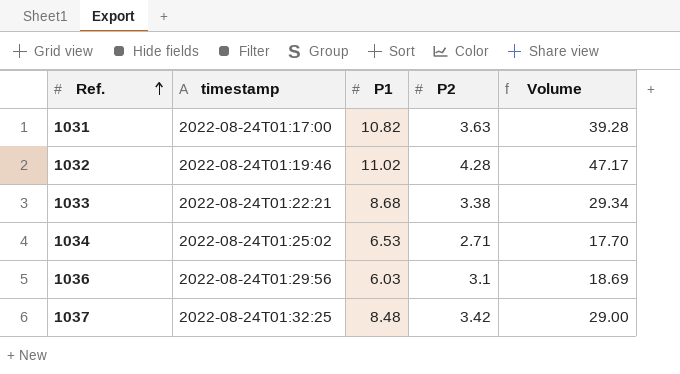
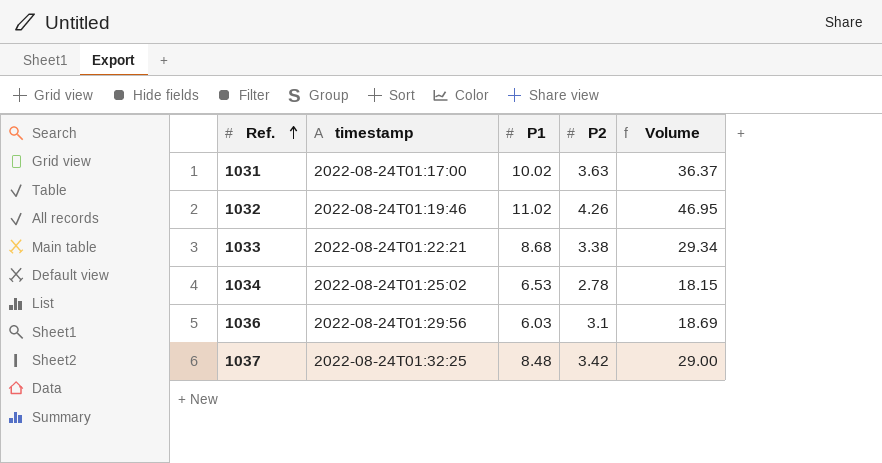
1031 | P1: 10.82 -> 10.02
1031 | Volume: 39.28 -> 36.37
1032 | P2: 4.28 -> 4.26
1032 | Volume: 47.17 -> 46.95
1034 | P2: 2.71 -> 2.78
1034 | Volume: 17.70 -> 18.15

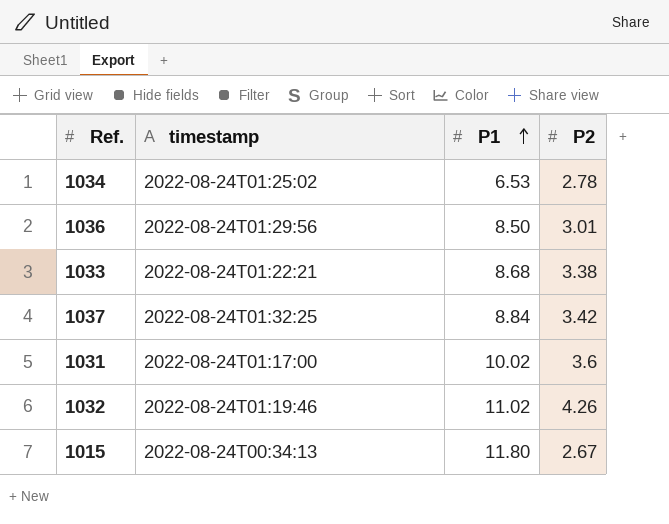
row order: Ref. ascending -> P1 ascending
column Volume | formula: [P1] * [P2] -> none
1036 | P1: 6.03 -> 8.50
1036 | P2: 3.1 -> 3.01
1037 | P1: 8.48 -> 8.84
1031 | P2: 3.63 -> 3.6
row 1015: none -> 2022-08-24T00:34:13 | 11.80 | 2.67

